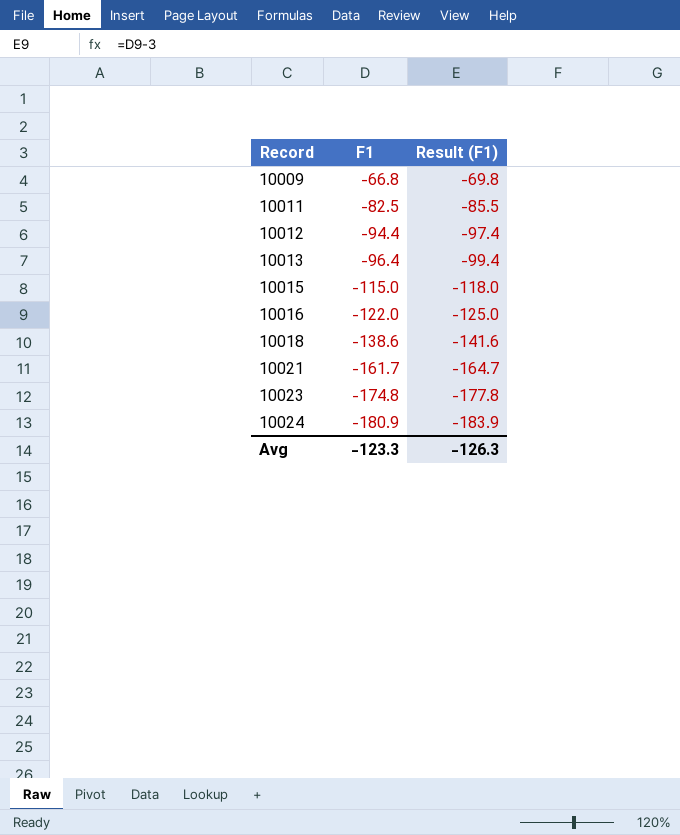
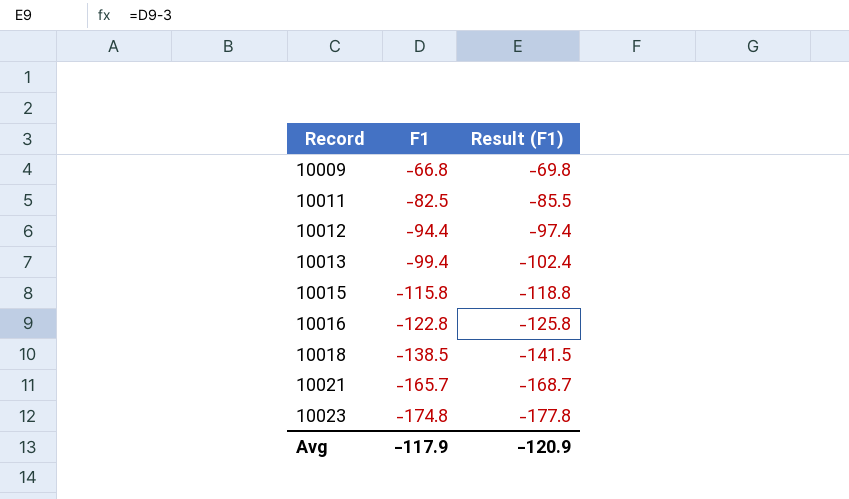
row 10024: -180.9 | -183.9 -> none
10013 | F1: -96.4 -> -99.4
10013 | Result (F1): -99.4 -> -102.4
10015 | F1: -115.0 -> -115.8
10015 | Result (F1): -118.0 -> -118.8
10016 | F1: -122.0 -> -122.8
10016 | Result (F1): -125.0 -> -125.8
10018 | F1: -138.6 -> -138.5
10018 | Result (F1): -141.6 -> -141.5
10021 | F1: -161.7 -> -165.7
10021 | Result (F1): -164.7 -> -168.7
Avg | F1: -123.3 -> -117.9
Avg | Result (F1): -126.3 -> -120.9

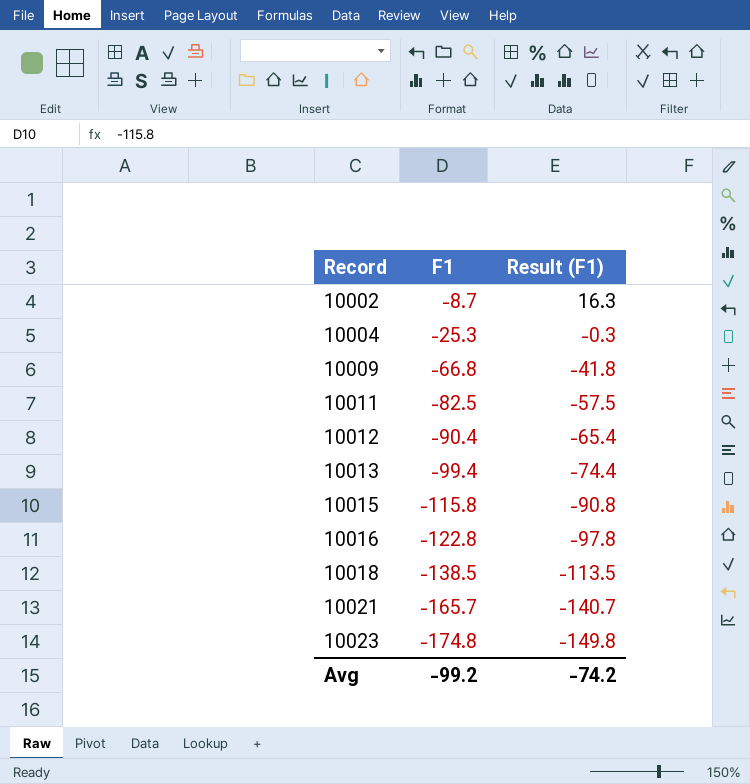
column Result (F1) | formula: [F1] - 3 -> [F1] + 25
row 10002: none -> -8.7 | 16.3
row 10004: none -> -25.3 | -0.3
10012 | F1: -94.4 -> -90.4
Avg | F1: -117.9 -> -99.2
Avg | Result (F1): -120.9 -> -74.2

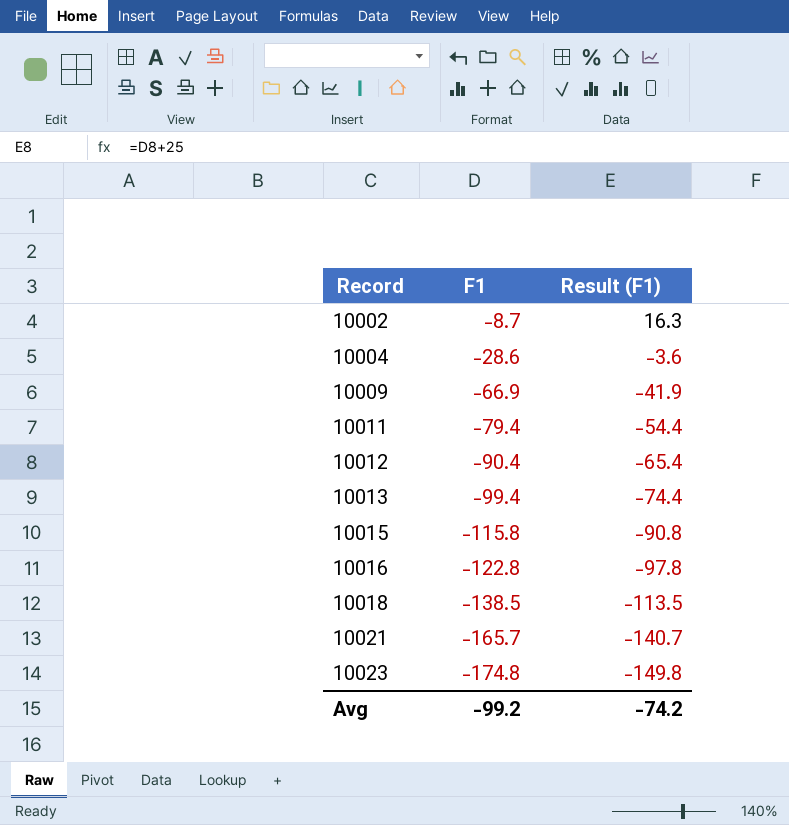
10004 | F1: -25.3 -> -28.6
10004 | Result (F1): -0.3 -> -3.6
10009 | F1: -66.8 -> -66.9
10009 | Result (F1): -41.8 -> -41.9
10011 | F1: -82.5 -> -79.4
10011 | Result (F1): -57.5 -> -54.4

